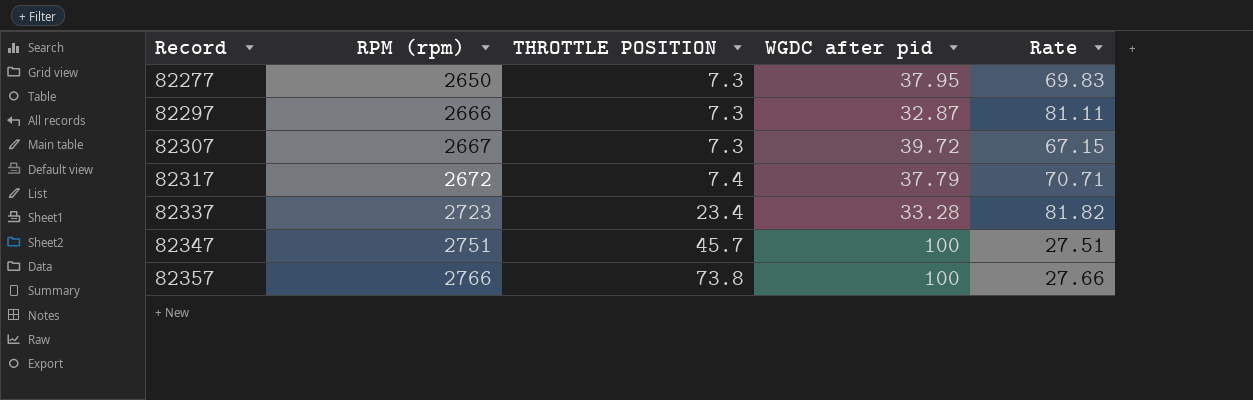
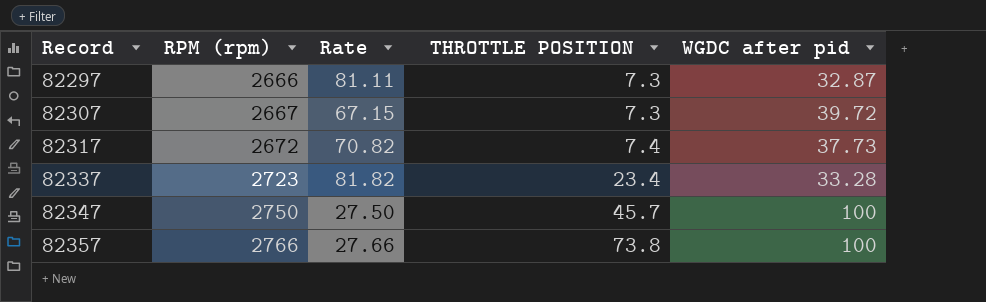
column Rate | position: 5 -> 3
row 82277: 2650 | 7.3 | 37.95 | 69.83 -> none
82317 | Rate: 70.71 -> 70.82
82317 | WGDC after pid: 37.79 -> 37.73
82347 | RPM (rpm): 2751 -> 2750
82347 | Rate: 27.51 -> 27.50

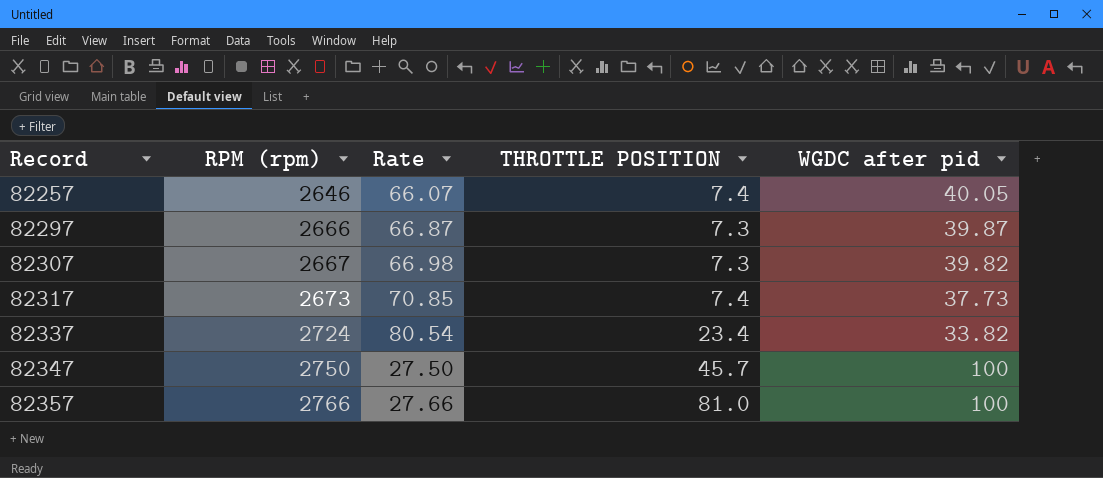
row 82257: none -> 2646 | 66.07 | 7.4 | 40.05
82297 | Rate: 81.11 -> 66.87
82297 | WGDC after pid: 32.87 -> 39.87
82307 | Rate: 67.15 -> 66.98
82307 | WGDC after pid: 39.72 -> 39.82
82317 | RPM (rpm): 2672 -> 2673
82317 | Rate: 70.82 -> 70.85
82337 | RPM (rpm): 2723 -> 2724
82337 | Rate: 81.82 -> 80.54
82337 | WGDC after pid: 33.28 -> 33.82
82357 | THROTTLE POSITION: 73.8 -> 81.0

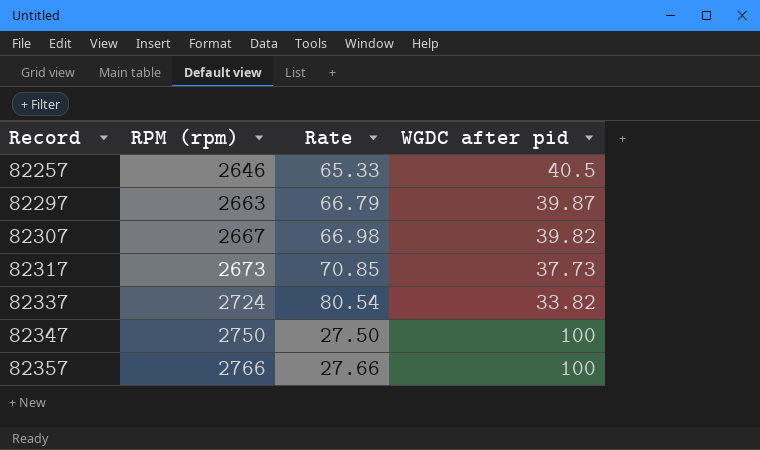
column THROTTLE POSITION | position: 4 -> none
82257 | Rate: 66.07 -> 65.33
82257 | WGDC after pid: 40.05 -> 40.5
82297 | RPM (rpm): 2666 -> 2663
82297 | Rate: 66.87 -> 66.79

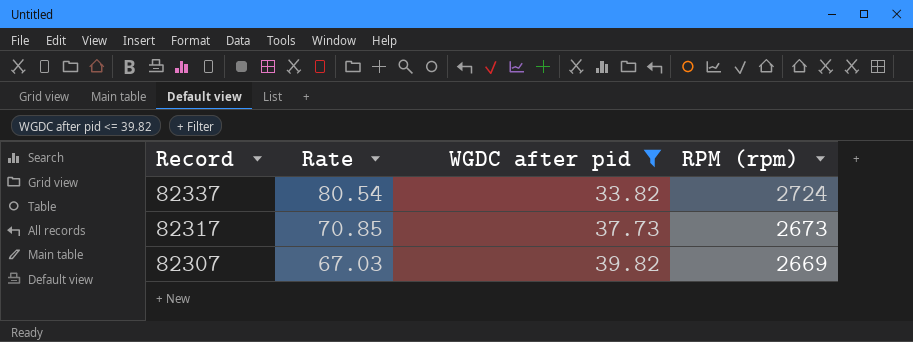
filter: none -> WGDC after pid <= 39.82
row order: Record ascending -> Record descending
column RPM (rpm) | position: 2 -> 4
82307 | Rate: 66.98 -> 67.03
82307 | RPM (rpm): 2667 -> 2669

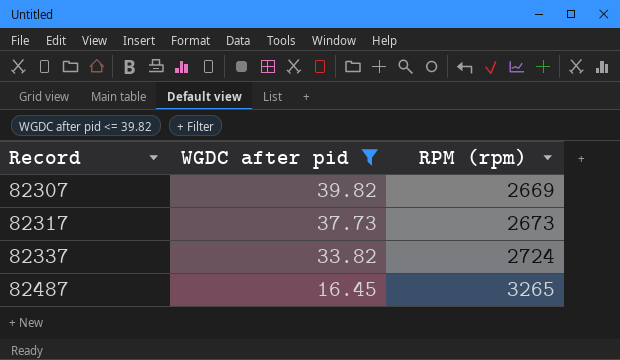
row order: Record descending -> Record ascending
column Rate | formula: [RPM (rpm)] / [WGDC after pid] -> none
row 82487: none -> 16.45 | 3265

